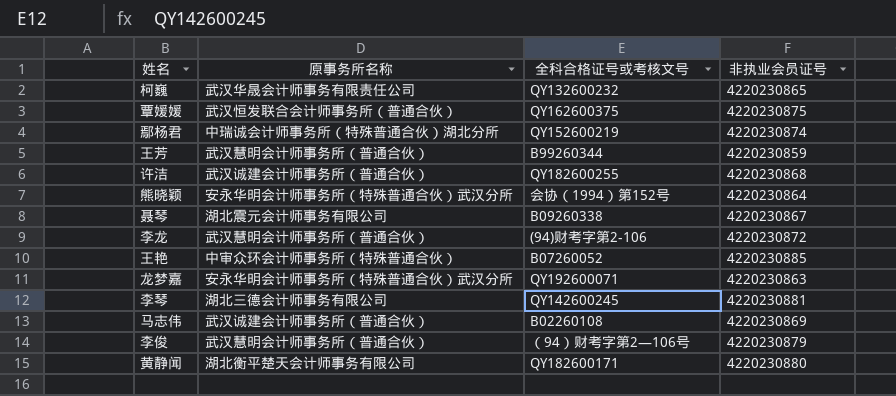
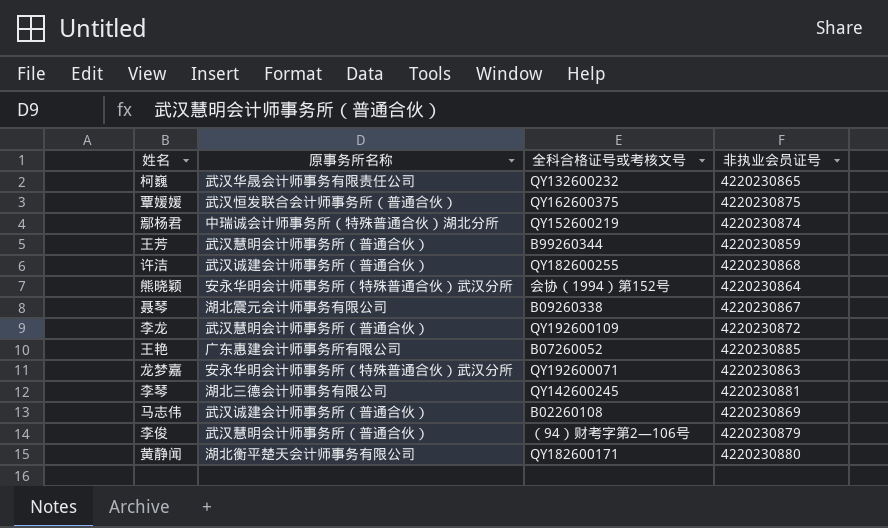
李龙 | 全科合格证号或考核文号: (94)财考字第2-106 -> QY192600109
王艳 | 原事务所名称: 中审众环会计师事务所（特殊普通合伙） -> 广东惠建会计师事务所有限公司

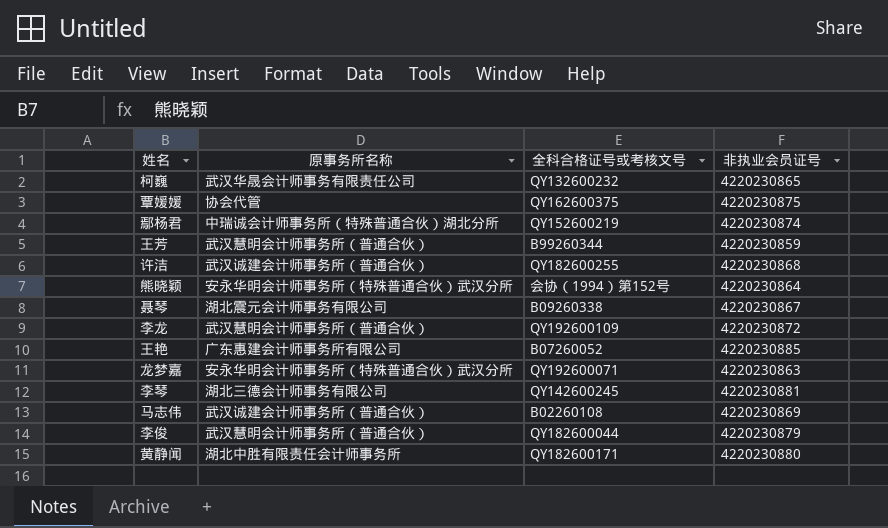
覃媛媛 | 原事务所名称: 武汉恒发联合会计师事务所（普通合伙） -> 协会代管
李俊 | 全科合格证号或考核文号: （94）财考字第2—106号 -> QY182600044
黄静闻 | 原事务所名称: 湖北衡平楚天会计师事务有限公司 -> 湖北中胜有限责任会计师事务所

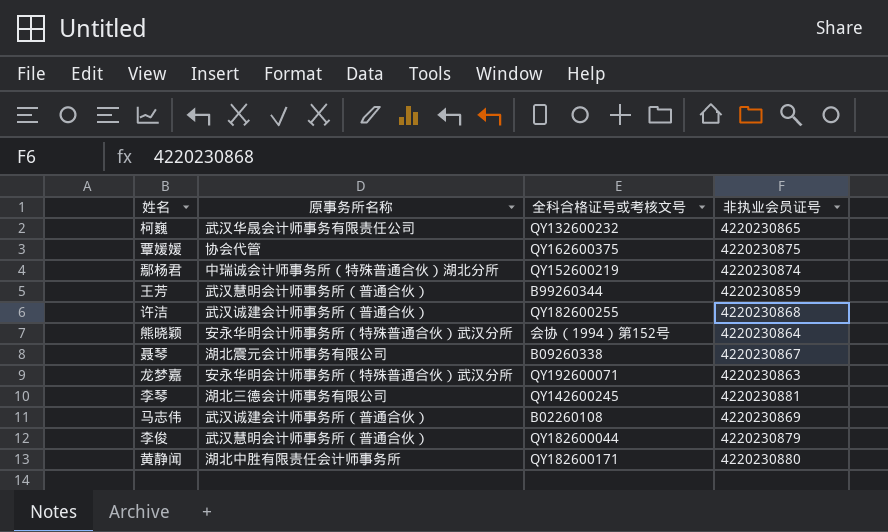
row 李龙: 武汉慧明会计师事务所（普通合伙） | QY192600109 | 4220230872 -> none
row 王艳: 广东惠建会计师事务所有限公司 | B07260052 | 4220230885 -> none

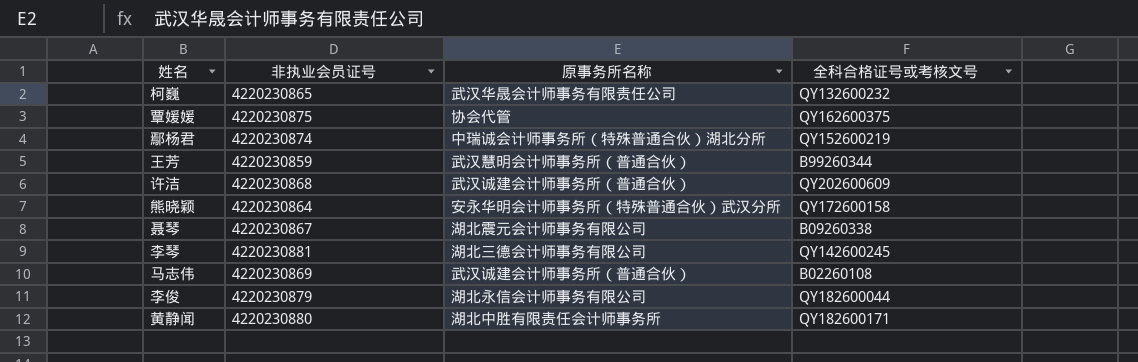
column 非执业会员证号 | position: 4 -> 2
row 龙梦嘉: 安永华明会计师事务所（特殊普通合伙）武汉分所 | QY192600071 | 4220230863 -> none
许洁 | 全科合格证号或考核文号: QY182600255 -> QY202600609
熊晓颖 | 全科合格证号或考核文号: 会协（1994）第152号 -> QY172600158
李俊 | 原事务所名称: 武汉慧明会计师事务所（普通合伙） -> 湖北永信会计师事务有限公司

